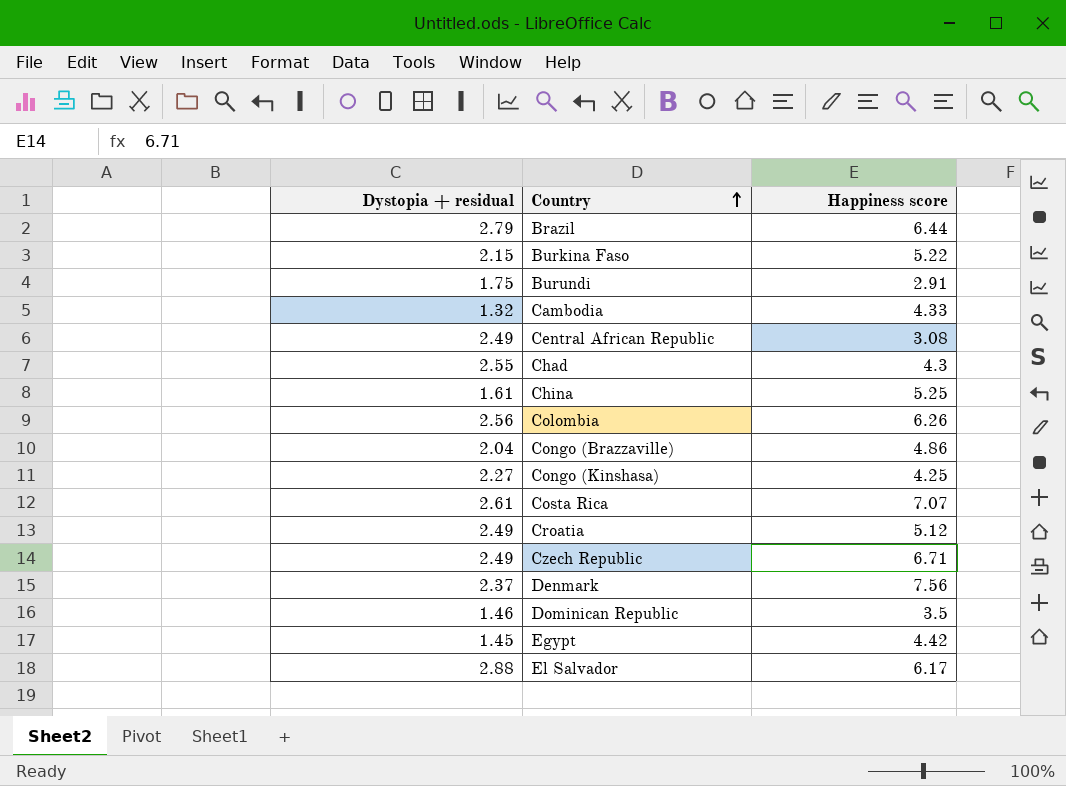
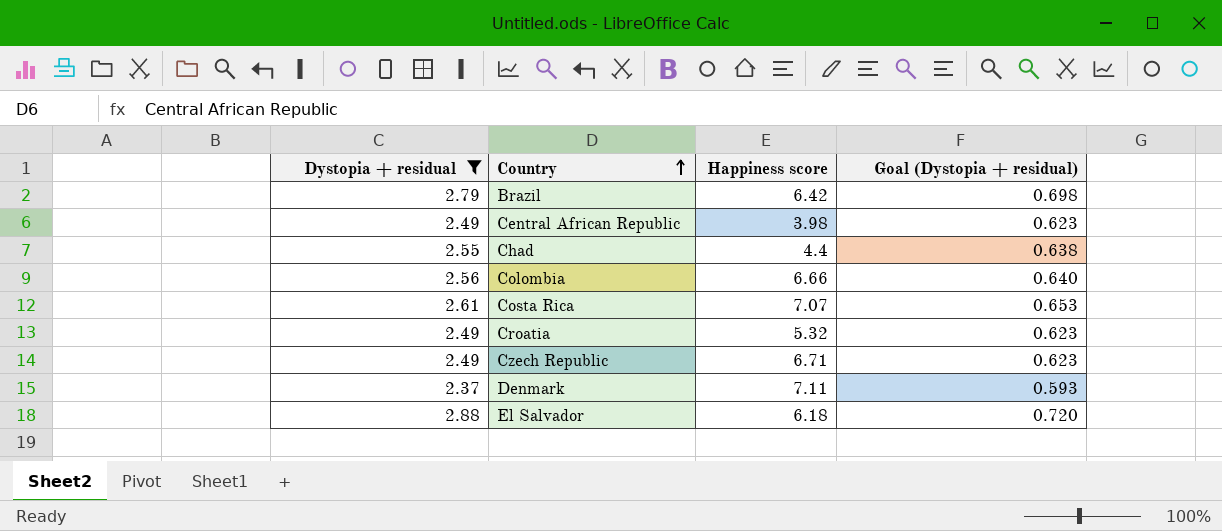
filter: none -> Dystopia + residual >= 2.37
column Goal (Dystopia + residual) | formula: none -> [Dystopia + residual] * 0.25
Brazil | Happiness score: 6.44 -> 6.42
Central African Republic | Happiness score: 3.08 -> 3.98
Chad | Happiness score: 4.3 -> 4.4
Colombia | Happiness score: 6.26 -> 6.66
Croatia | Happiness score: 5.12 -> 5.32
Denmark | Happiness score: 7.56 -> 7.11
El Salvador | Happiness score: 6.17 -> 6.18

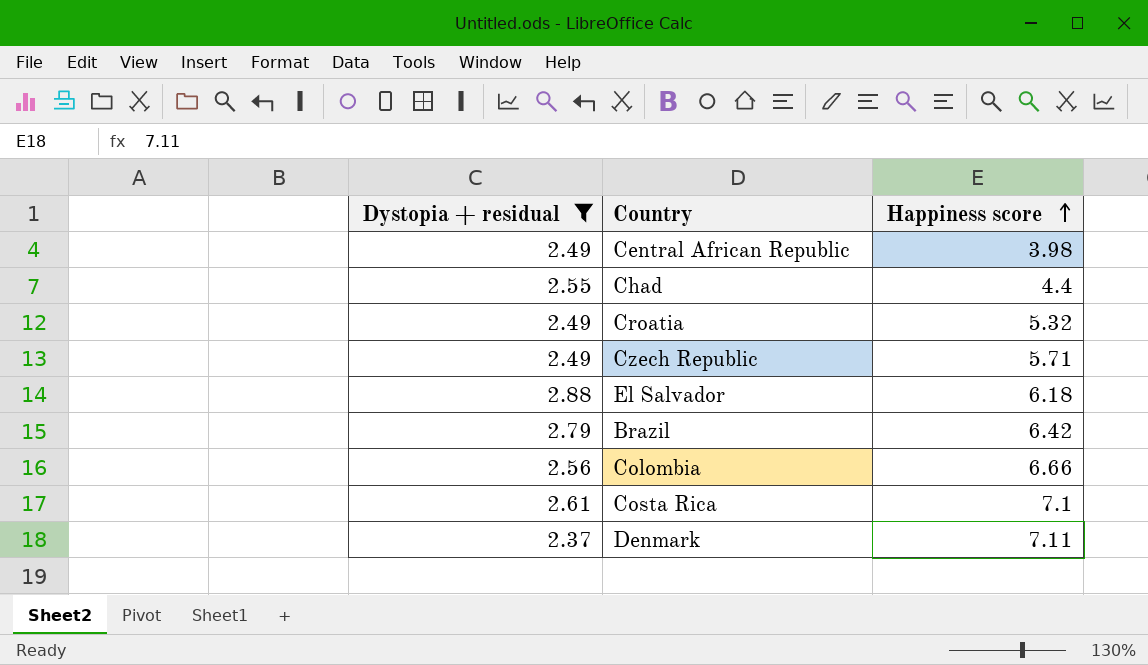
row order: Country ascending -> Happiness score ascending
column Goal (Dystopia + residual) | formula: [Dystopia + residual] * 0.25 -> none
Czech Republic | Happiness score: 6.71 -> 5.71
Costa Rica | Happiness score: 7.07 -> 7.1

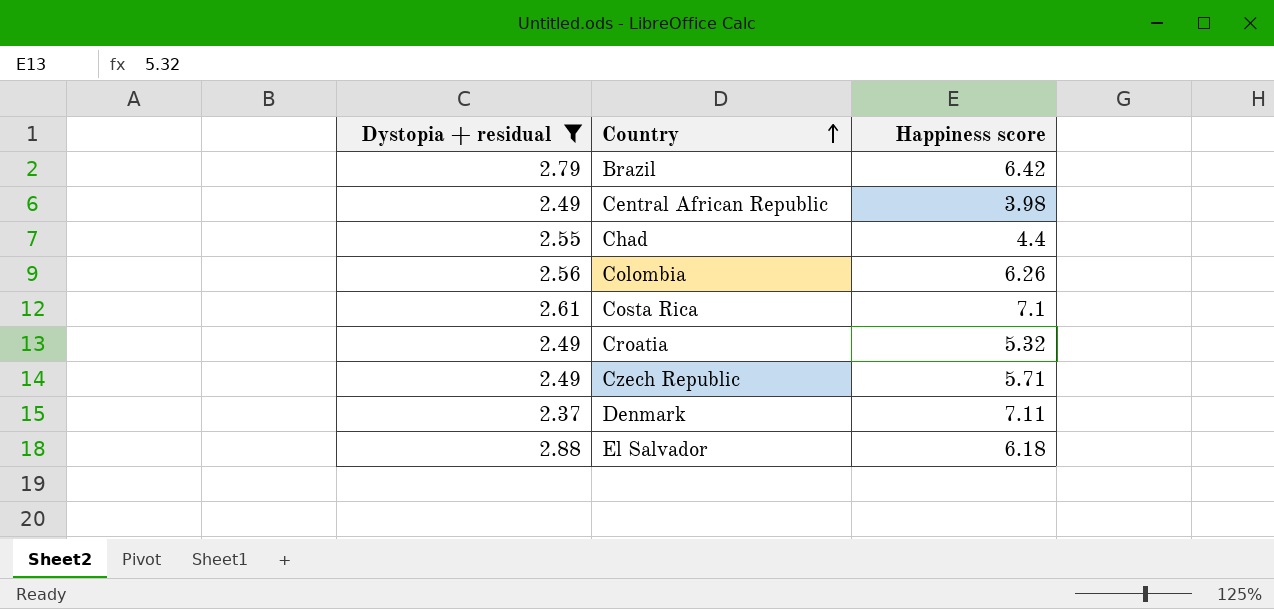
row order: Happiness score ascending -> Country ascending
Colombia | Happiness score: 6.66 -> 6.26

